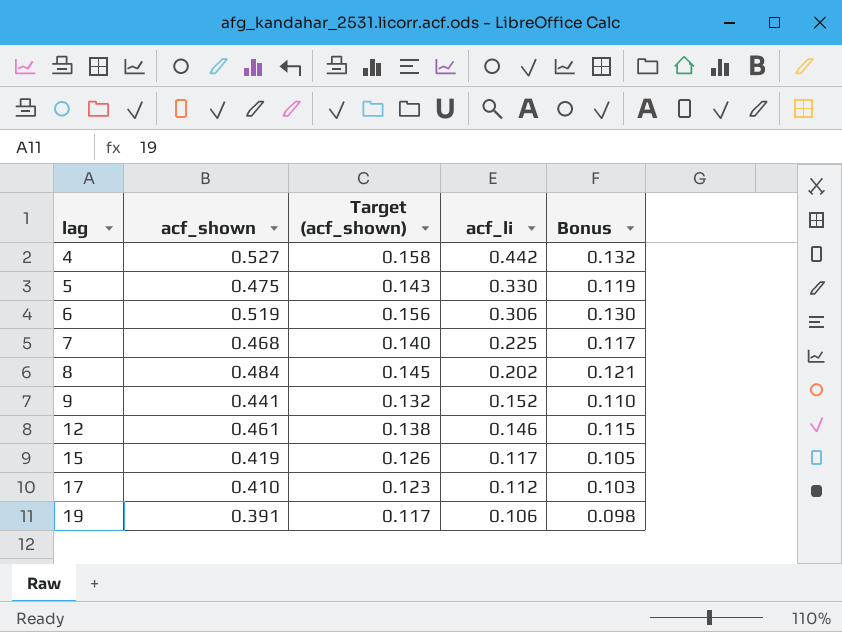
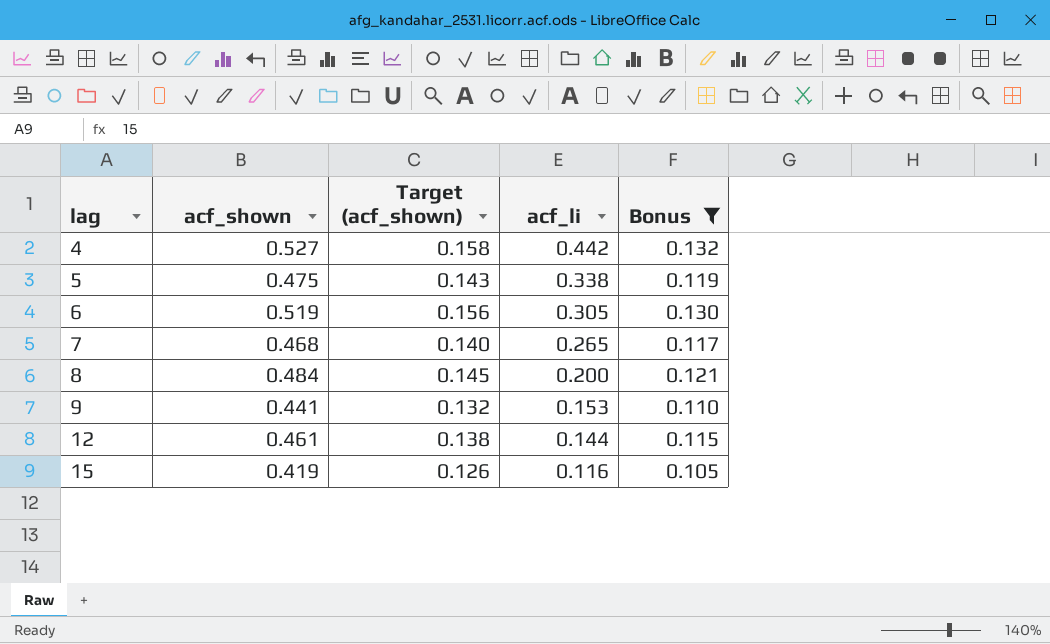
filter: none -> Bonus >= 0.105
5 | acf_li: 0.330 -> 0.338
6 | acf_li: 0.306 -> 0.305
7 | acf_li: 0.225 -> 0.265
8 | acf_li: 0.202 -> 0.200
9 | acf_li: 0.152 -> 0.153
12 | acf_li: 0.146 -> 0.144
15 | acf_li: 0.117 -> 0.116

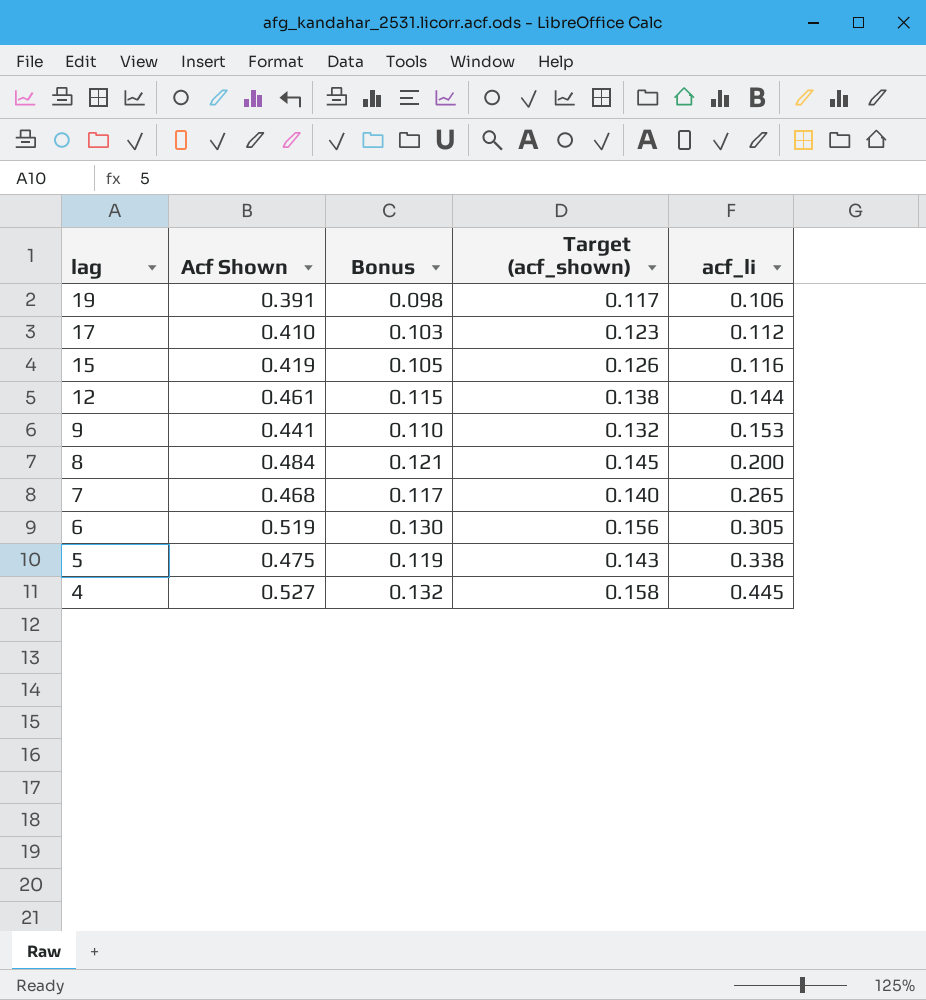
filter: Bonus >= 0.105 -> none
row order: lag ascending -> lag descending
column name: acf_shown -> Acf Shown
column Bonus | position: 5 -> 3
4 | acf_li: 0.442 -> 0.445

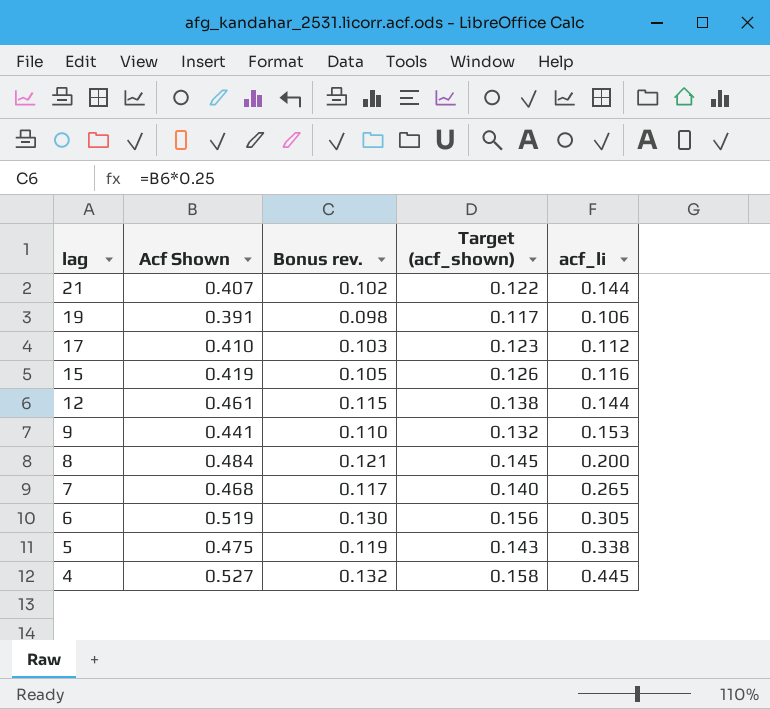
column name: Bonus -> Bonus rev.
row 21: none -> 0.407 | 0.102 | 0.122 | 0.144

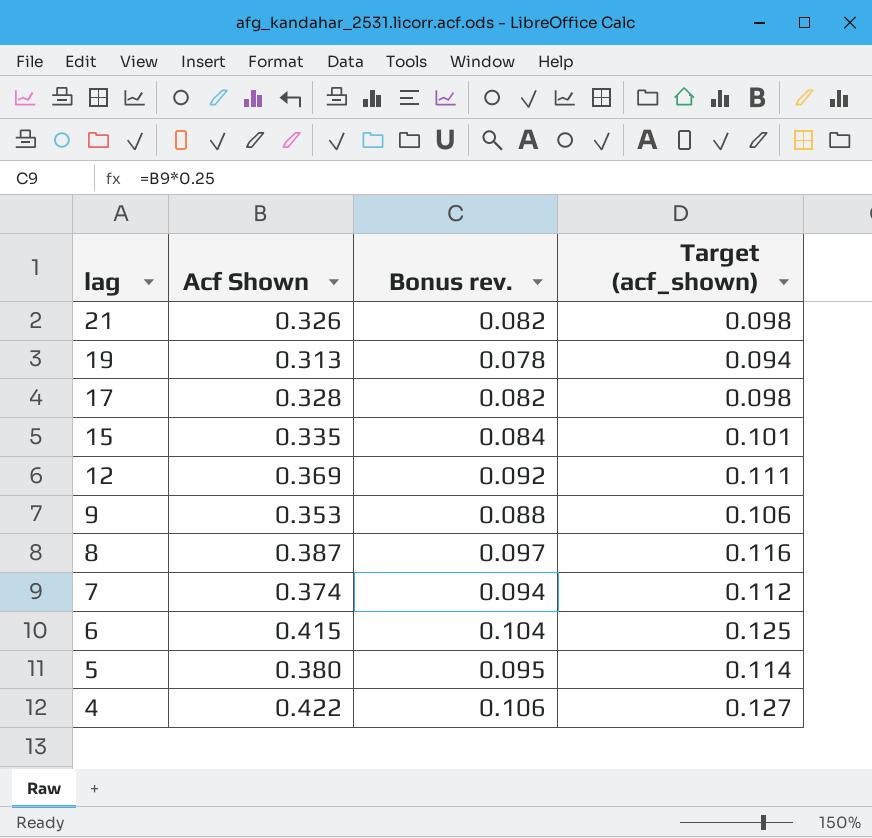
column acf_li | position: 5 -> none
21 | Acf Shown: 0.407 -> 0.326
21 | Bonus rev.: 0.102 -> 0.082
21 | Target (acf_shown): 0.122 -> 0.098
19 | Acf Shown: 0.391 -> 0.313
19 | Bonus rev.: 0.098 -> 0.078
19 | Target (acf_shown): 0.117 -> 0.094
17 | Acf Shown: 0.410 -> 0.328
17 | Bonus rev.: 0.103 -> 0.082
17 | Target (acf_shown): 0.123 -> 0.098
15 | Acf Shown: 0.419 -> 0.335
15 | Bonus rev.: 0.105 -> 0.084
15 | Target (acf_shown): 0.126 -> 0.101
12 | Acf Shown: 0.461 -> 0.369
12 | Bonus rev.: 0.115 -> 0.092
12 | Target (acf_shown): 0.138 -> 0.111
9 | Acf Shown: 0.441 -> 0.353
9 | Bonus rev.: 0.110 -> 0.088
9 | Target (acf_shown): 0.132 -> 0.106
8 | Acf Shown: 0.484 -> 0.387
8 | Bonus rev.: 0.121 -> 0.097
8 | Target (acf_shown): 0.145 -> 0.116
7 | Acf Shown: 0.468 -> 0.374
7 | Bonus rev.: 0.117 -> 0.094
7 | Target (acf_shown): 0.140 -> 0.112
6 | Acf Shown: 0.519 -> 0.415
6 | Bonus rev.: 0.130 -> 0.104
6 | Target (acf_shown): 0.156 -> 0.125
5 | Acf Shown: 0.475 -> 0.380
5 | Bonus rev.: 0.119 -> 0.095
5 | Target (acf_shown): 0.143 -> 0.114
4 | Acf Shown: 0.527 -> 0.422
4 | Bonus rev.: 0.132 -> 0.106
4 | Target (acf_shown): 0.158 -> 0.127

